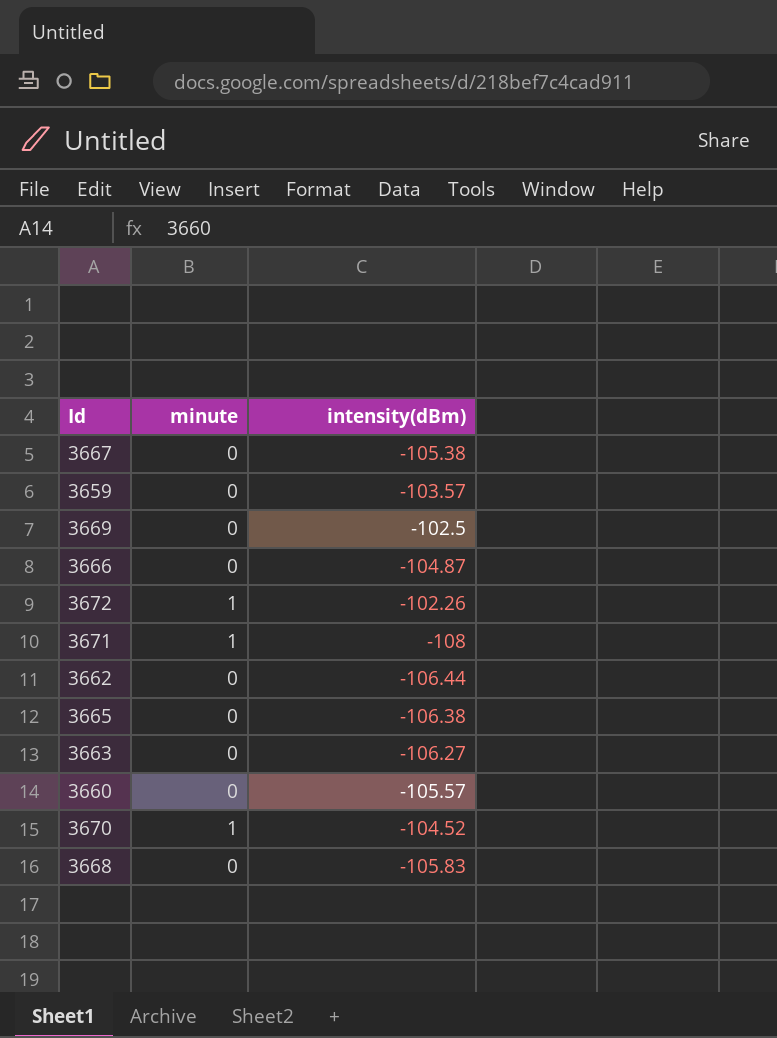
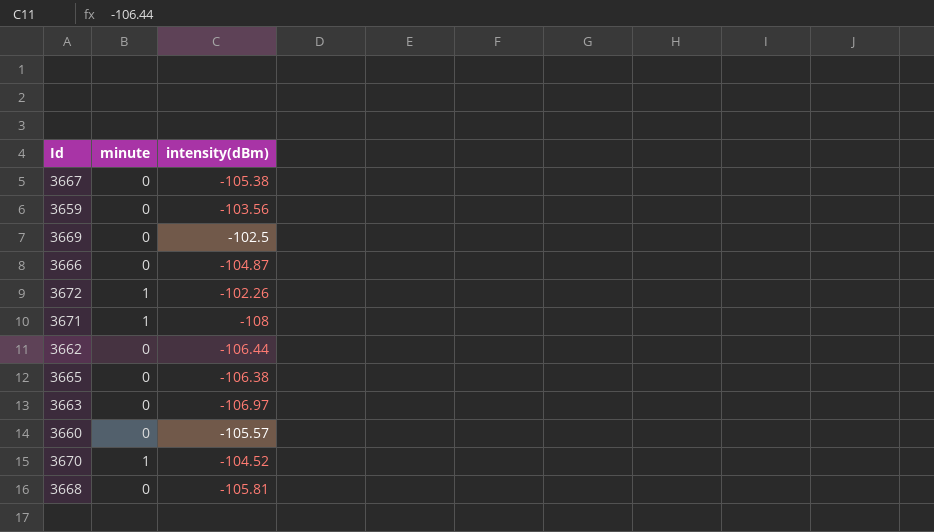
3659 | intensity(dBm): -103.57 -> -103.56
3663 | intensity(dBm): -106.27 -> -106.97
3668 | intensity(dBm): -105.83 -> -105.81

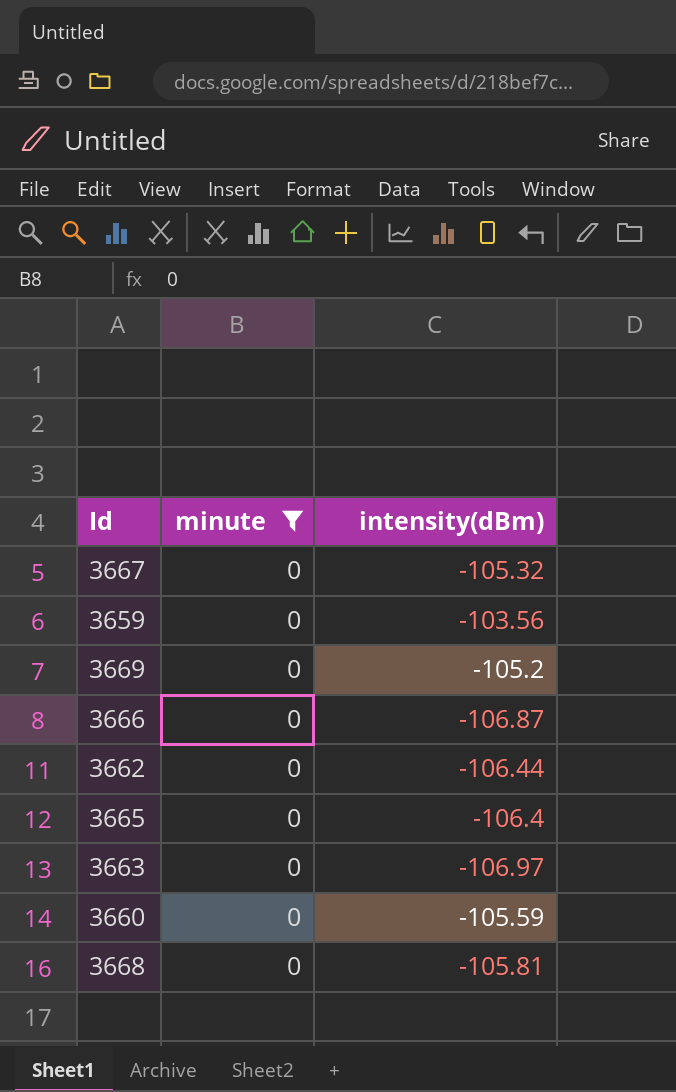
filter: none -> minute = 0
3667 | intensity(dBm): -105.38 -> -105.32
3669 | intensity(dBm): -102.5 -> -105.2
3666 | intensity(dBm): -104.87 -> -106.87
3665 | intensity(dBm): -106.38 -> -106.4
3660 | intensity(dBm): -105.57 -> -105.59

